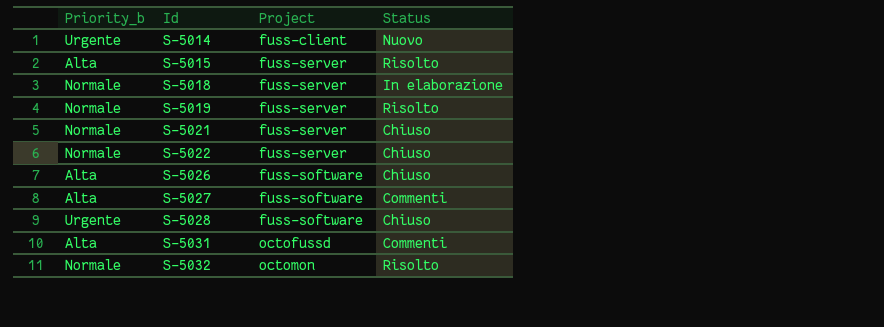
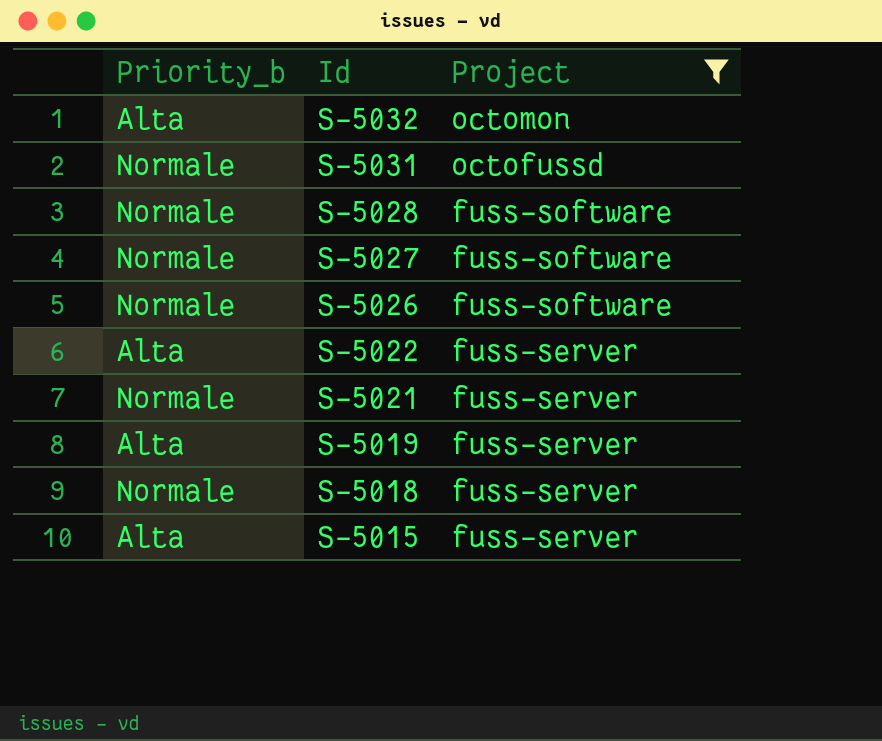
filter: none -> Project != fuss-client
row order: Id ascending -> Id descending
column Status | position: 4 -> none
S-5032 | Priority_b: Normale -> Alta
S-5031 | Priority_b: Alta -> Normale
S-5028 | Priority_b: Urgente -> Normale
S-5027 | Priority_b: Alta -> Normale
S-5026 | Priority_b: Alta -> Normale
S-5022 | Priority_b: Normale -> Alta
S-5019 | Priority_b: Normale -> Alta

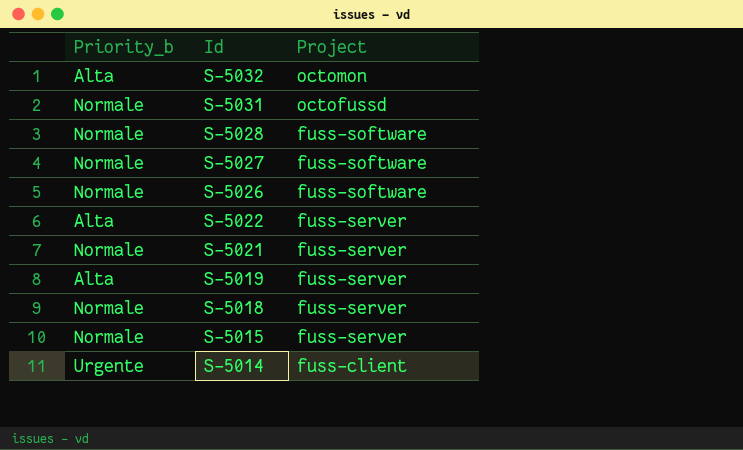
filter: Project != fuss-client -> none
S-5015 | Priority_b: Alta -> Normale

